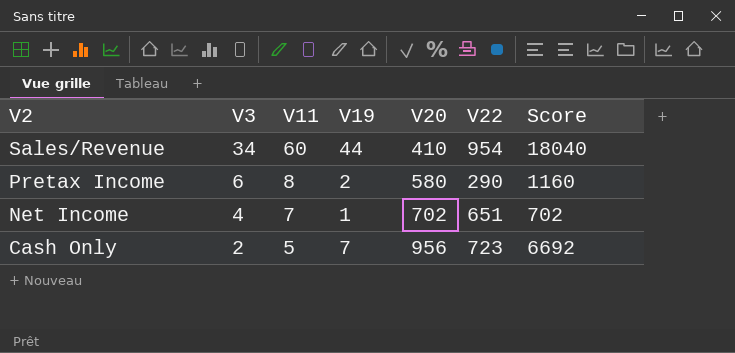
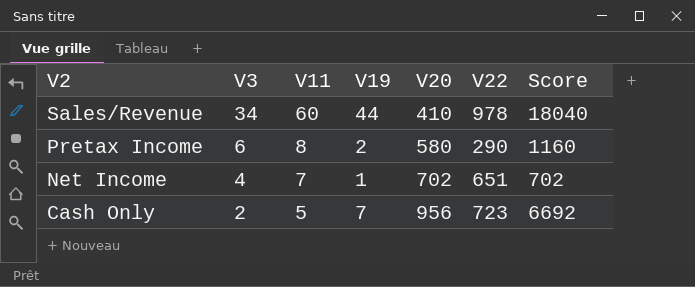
Sales/Revenue | V22: 954 -> 978

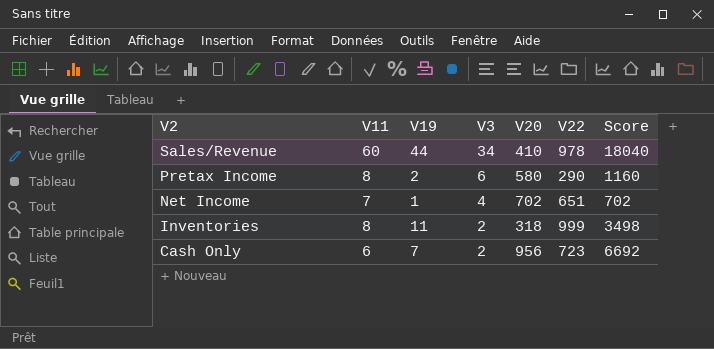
column V3 | position: 2 -> 4
row Inventories: none -> 8 | 11 | 2 | 318 | 999 | 3498
Cash Only | V11: 5 -> 6

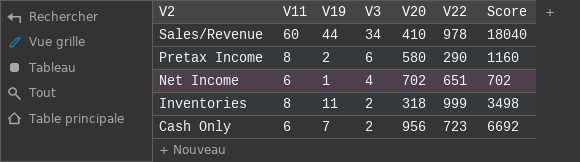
Net Income | V11: 7 -> 6

